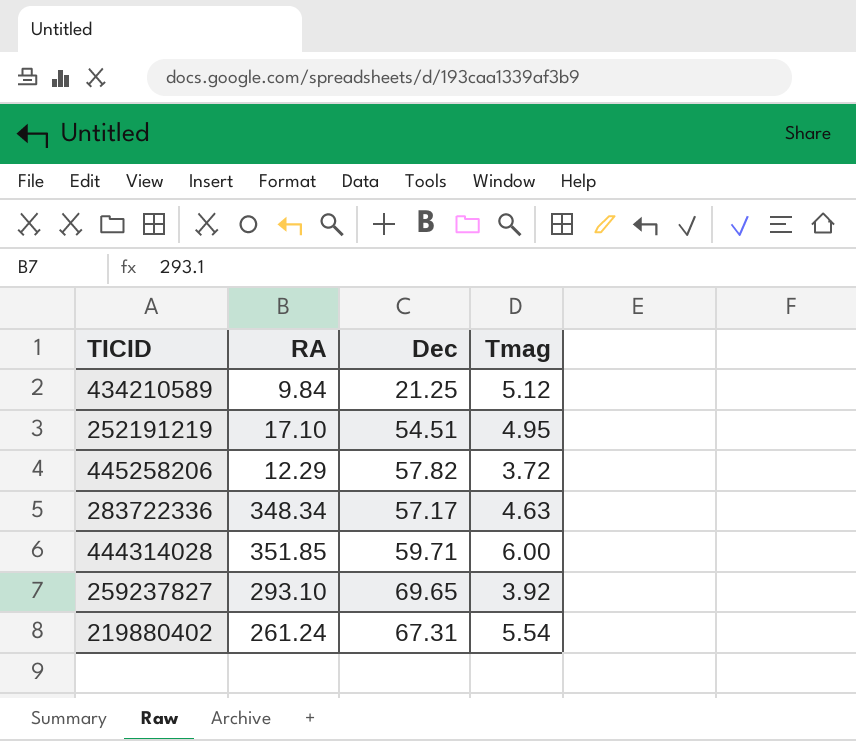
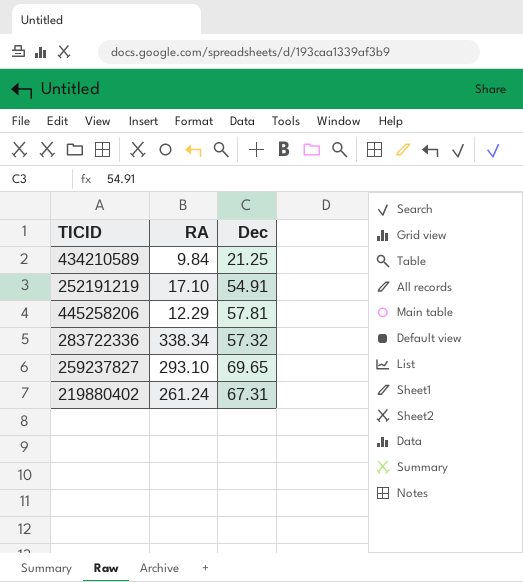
column Tmag | position: 4 -> none
row 444314028: 351.85 | 59.71 | 6.00 -> none
252191219 | Dec: 54.51 -> 54.91
445258206 | Dec: 57.82 -> 57.81
283722336 | RA: 348.34 -> 338.34
283722336 | Dec: 57.17 -> 57.32

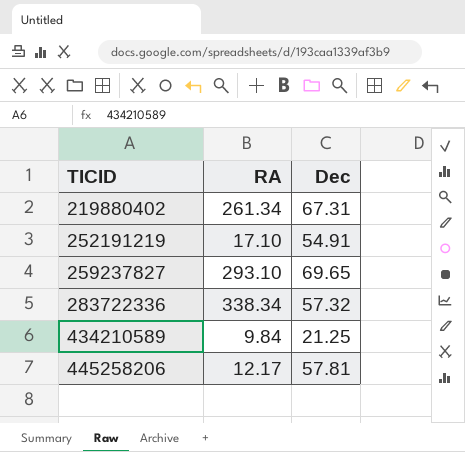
row order: none -> TICID ascending
219880402 | RA: 261.24 -> 261.34
445258206 | RA: 12.29 -> 12.17

